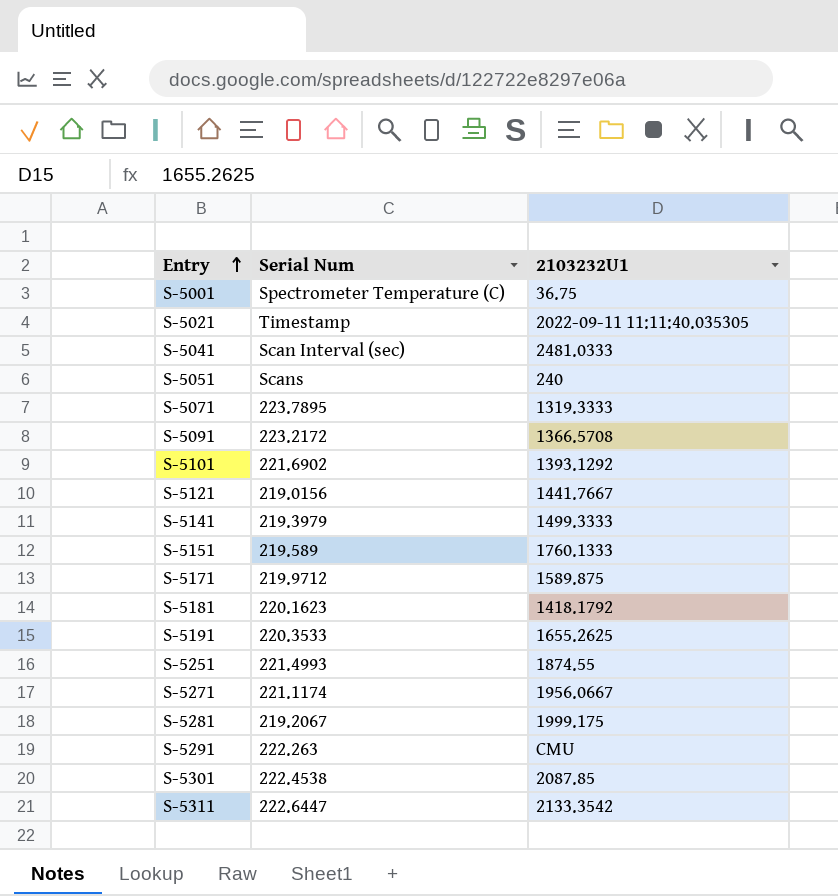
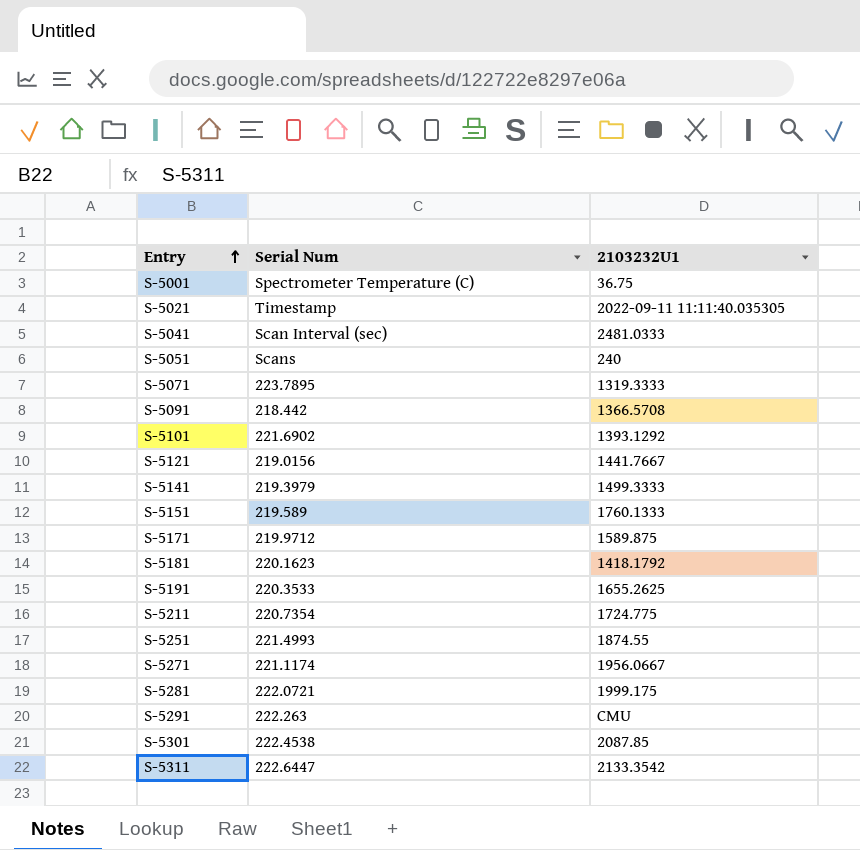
S-5091 | Serial Num: 223.2172 -> 218.442
row S-5211: none -> 220.7354 | 1724.775
S-5281 | Serial Num: 219.2067 -> 222.0721

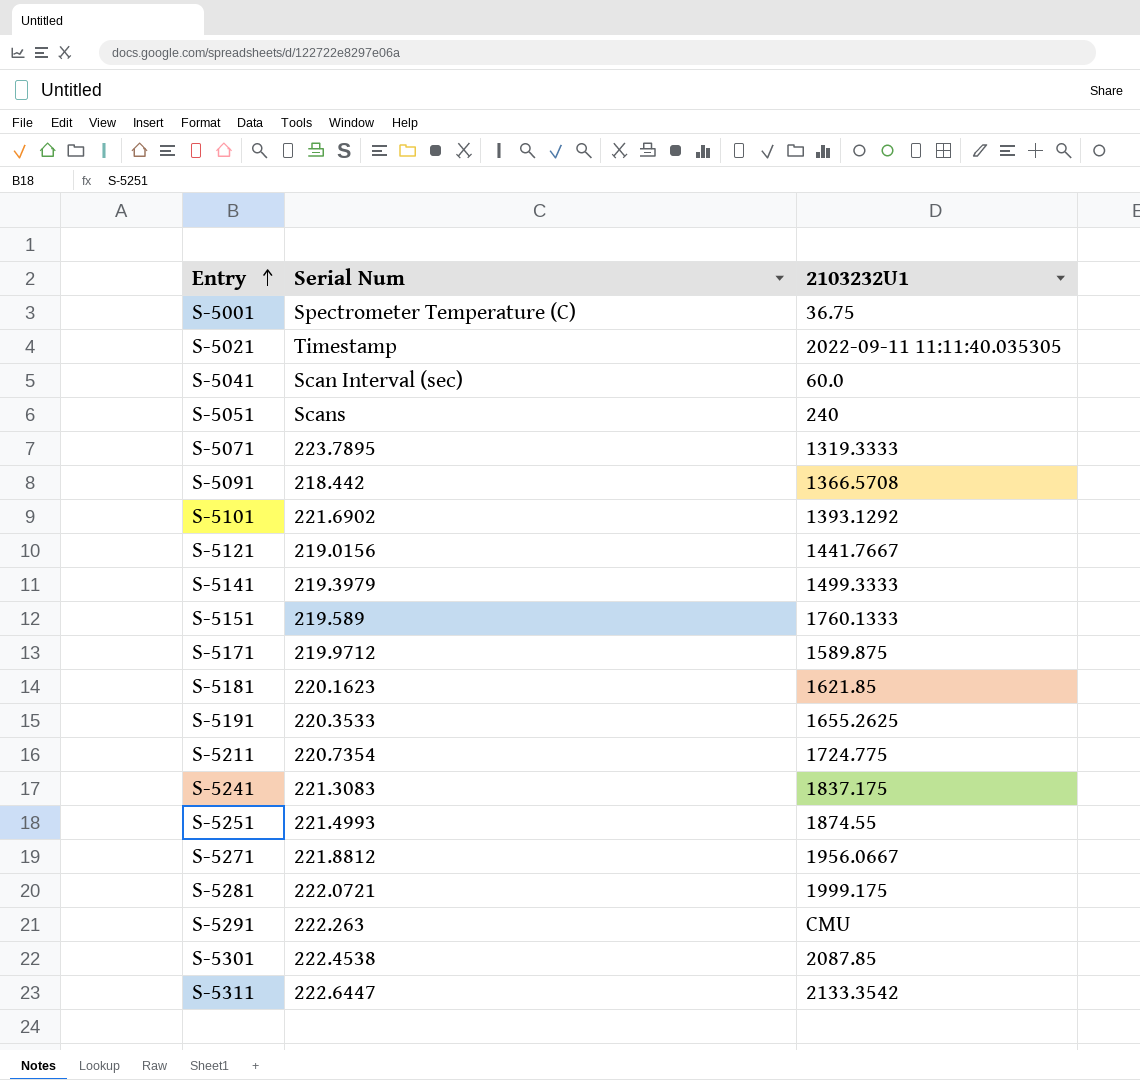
S-5041 | 2103232U1: 2481.0333 -> 60.0
S-5181 | 2103232U1: 1418.1792 -> 1621.85
row S-5241: none -> 221.3083 | 1837.175
S-5271 | Serial Num: 221.1174 -> 221.8812

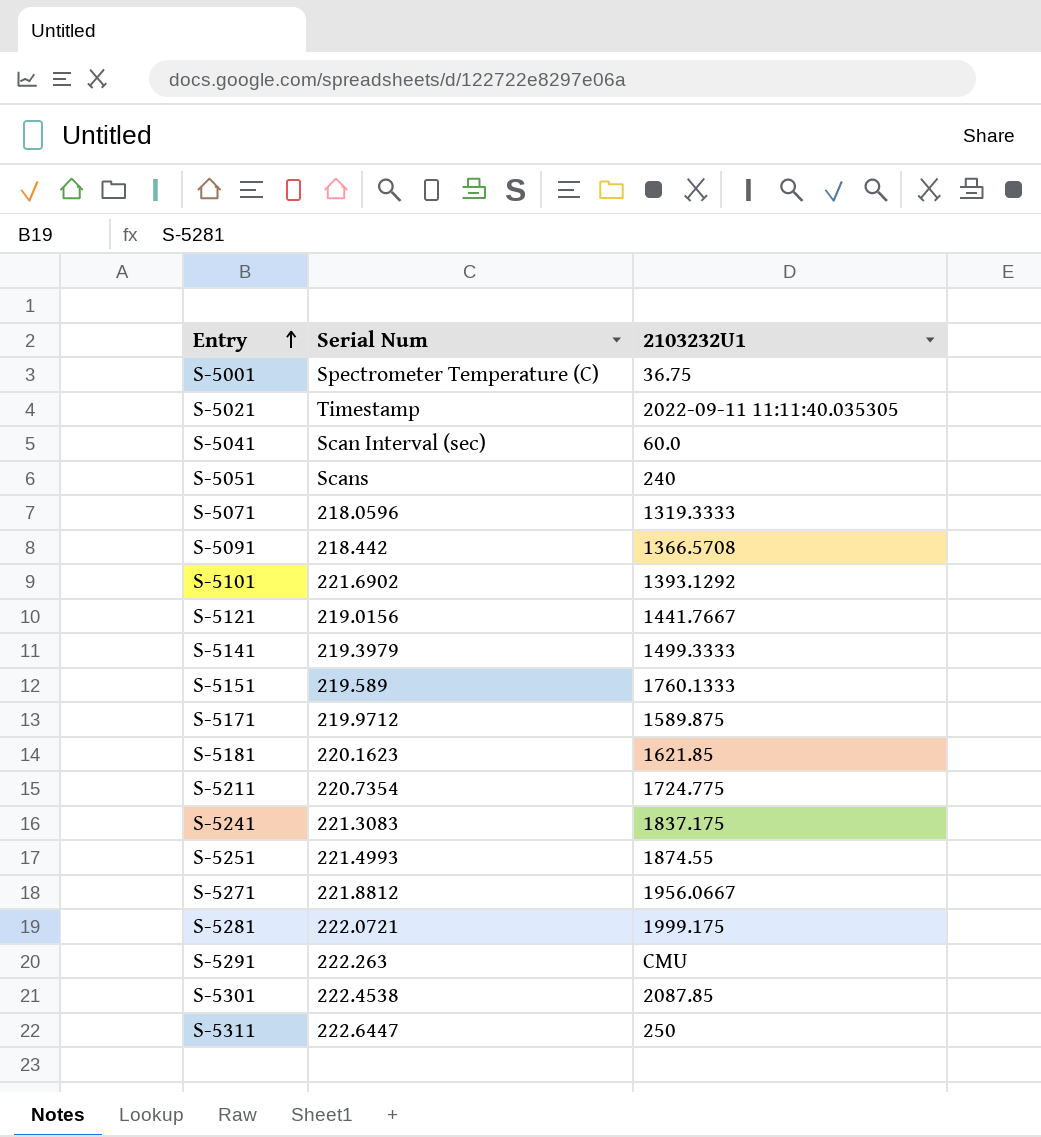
row S-5191: 220.3533 | 1655.2625 -> none
S-5071 | Serial Num: 223.7895 -> 218.0596
S-5311 | 2103232U1: 2133.3542 -> 250

